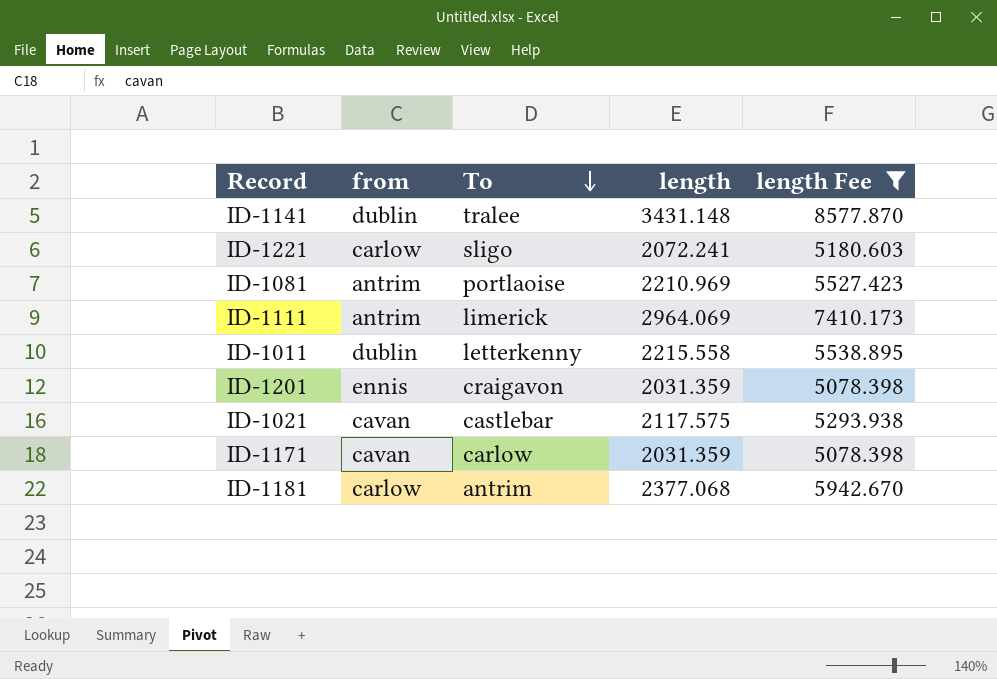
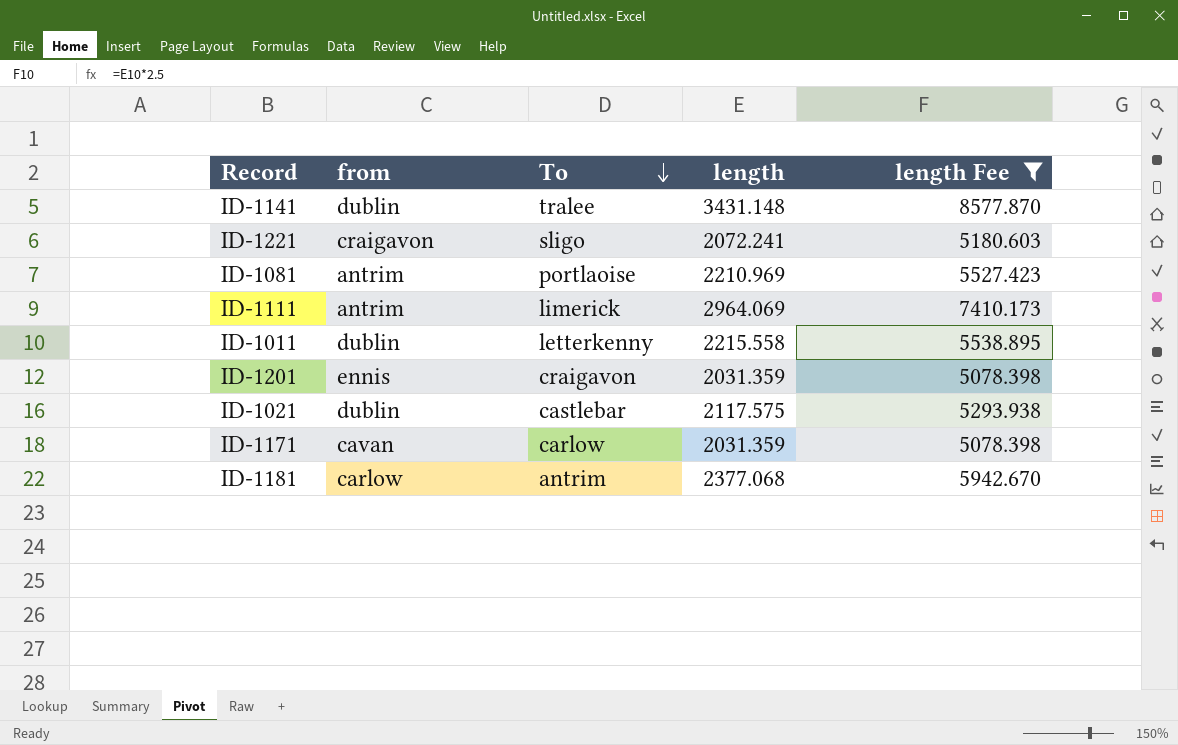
ID-1221 | from: carlow -> craigavon
ID-1021 | from: cavan -> dublin

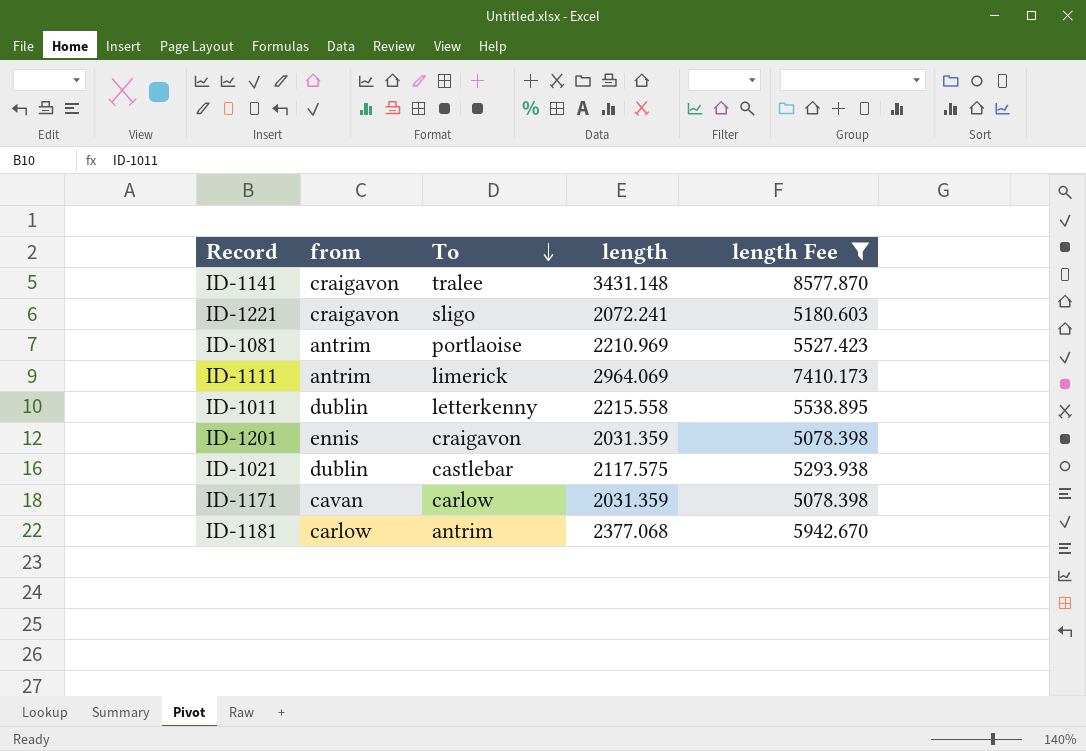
ID-1141 | from: dublin -> craigavon

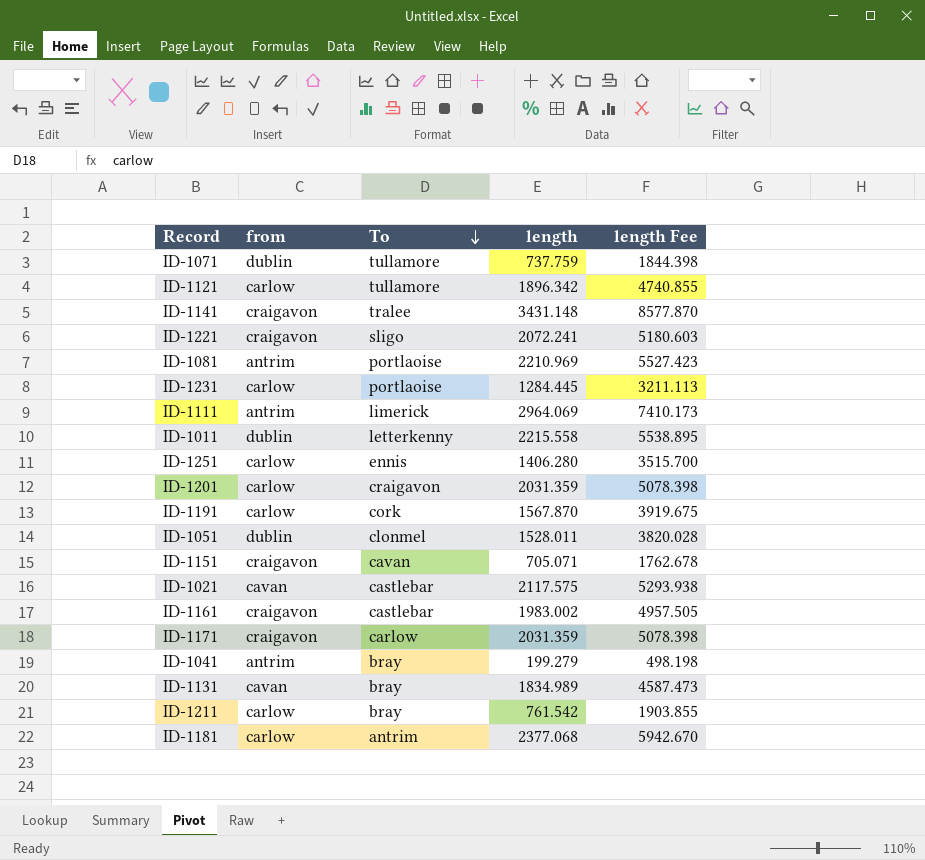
filter: length Fee >= 5078.398 -> none
ID-1201 | from: ennis -> carlow
ID-1021 | from: dublin -> cavan
ID-1171 | from: cavan -> craigavon

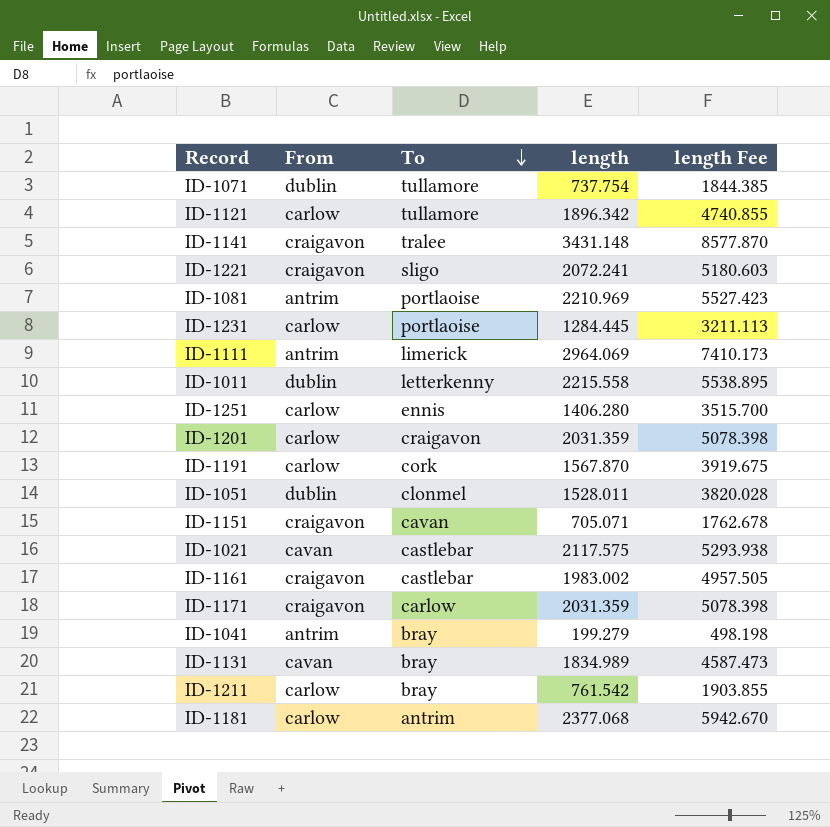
column name: from -> From
ID-1071 | length: 737.759 -> 737.754
ID-1071 | length Fee: 1844.398 -> 1844.385

